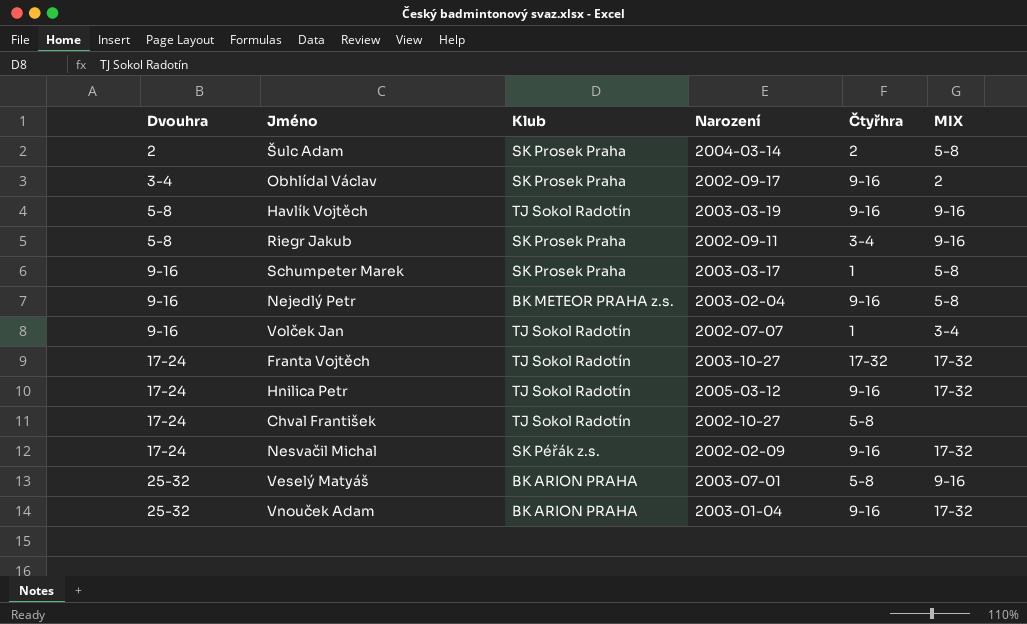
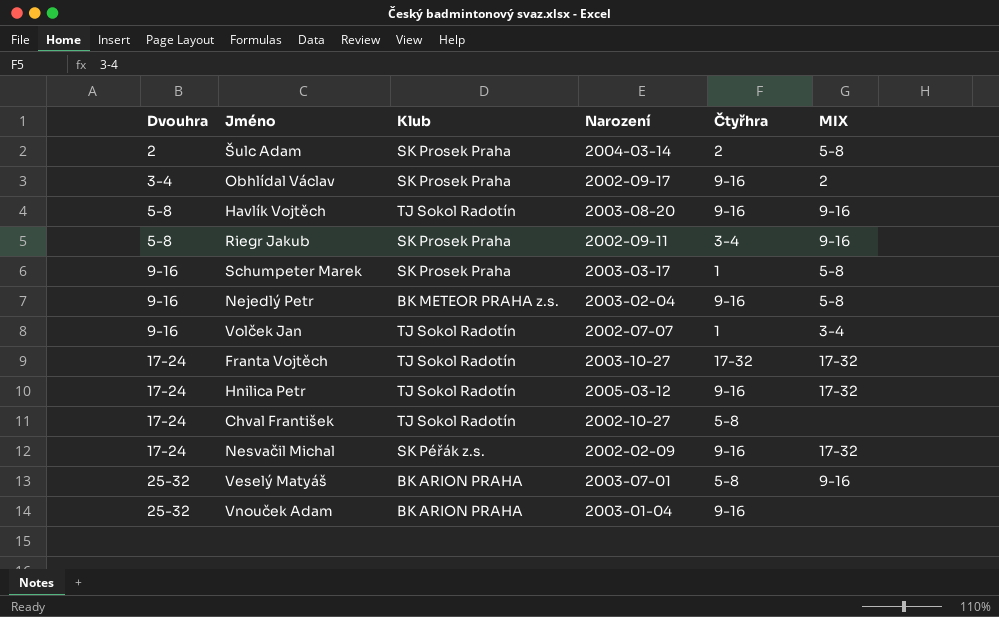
Havlík Vojtěch | Narození: 2003-03-19 -> 2003-08-20
Vnouček Adam | MIX: 17-32 -> none

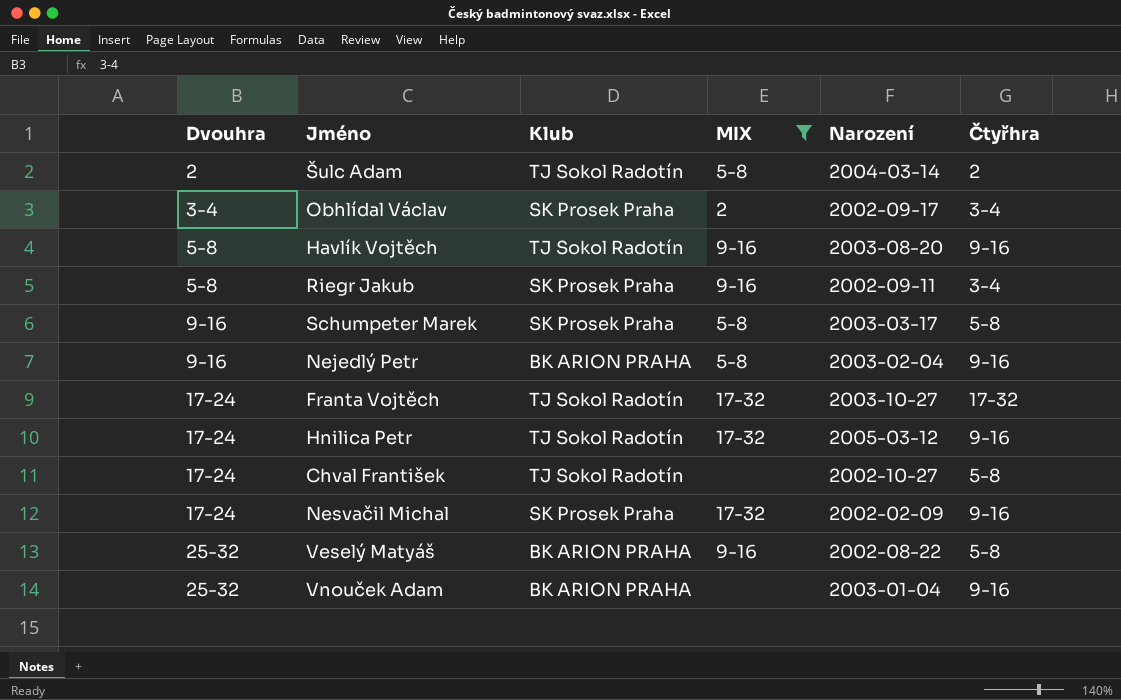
filter: none -> MIX != 3-4
column MIX | position: 6 -> 4
Šulc Adam | Klub: SK Prosek Praha -> TJ Sokol Radotín
Obhlídal Václav | Čtyřhra: 9-16 -> 3-4
Schumpeter Marek | Čtyřhra: 1 -> 5-8
Nejedlý Petr | Klub: BK METEOR PRAHA z.s. -> BK ARION PRAHA
Nesvačil Michal | Klub: SK Péřák z.s. -> SK Prosek Praha
Veselý Matyáš | Narození: 2003-07-01 -> 2002-08-22

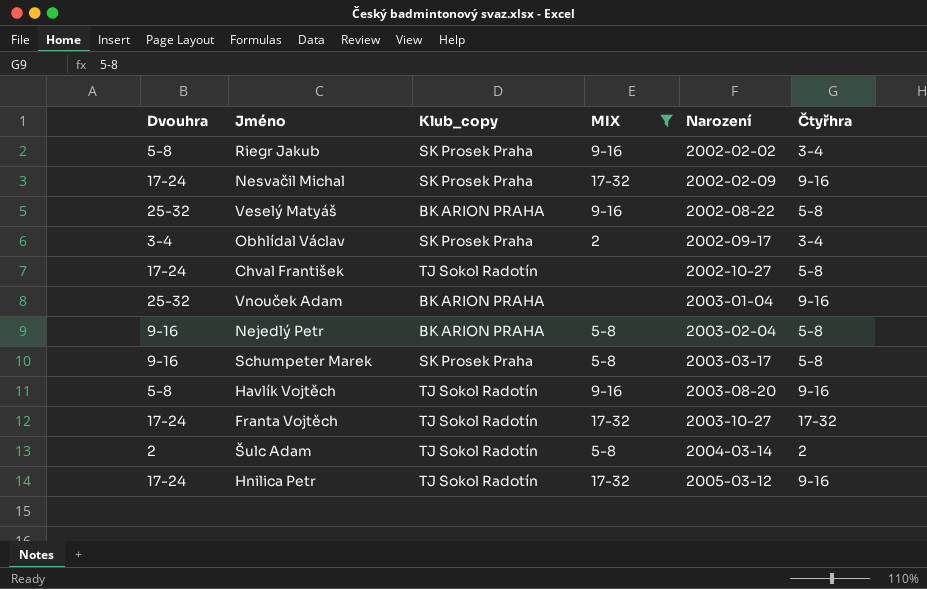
row order: Dvouhra ascending -> Narození ascending
column name: Klub -> Klub_copy
Riegr Jakub | Narození: 2002-09-11 -> 2002-02-02
Nejedlý Petr | Čtyřhra: 9-16 -> 5-8

